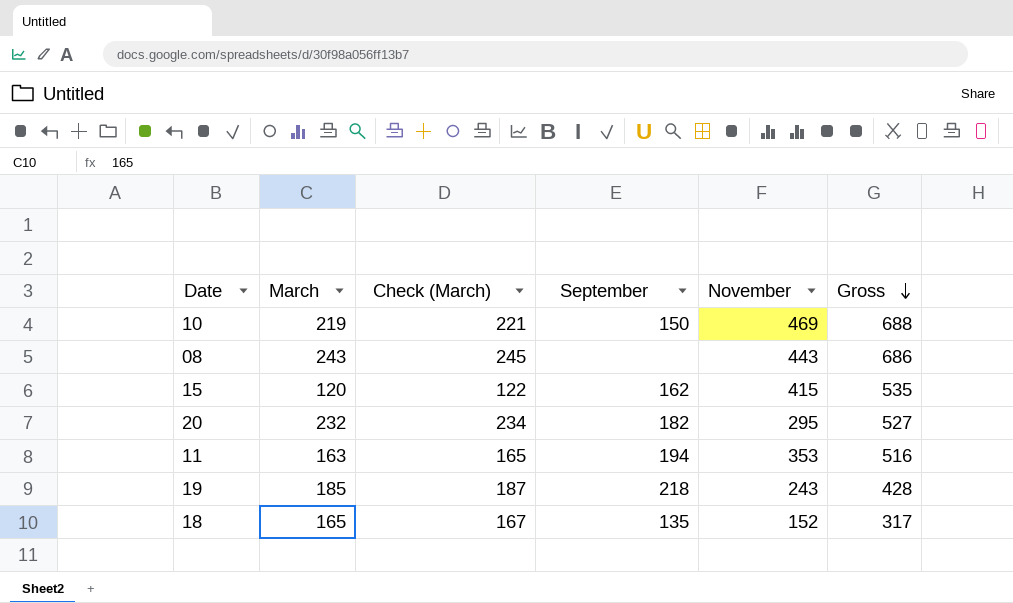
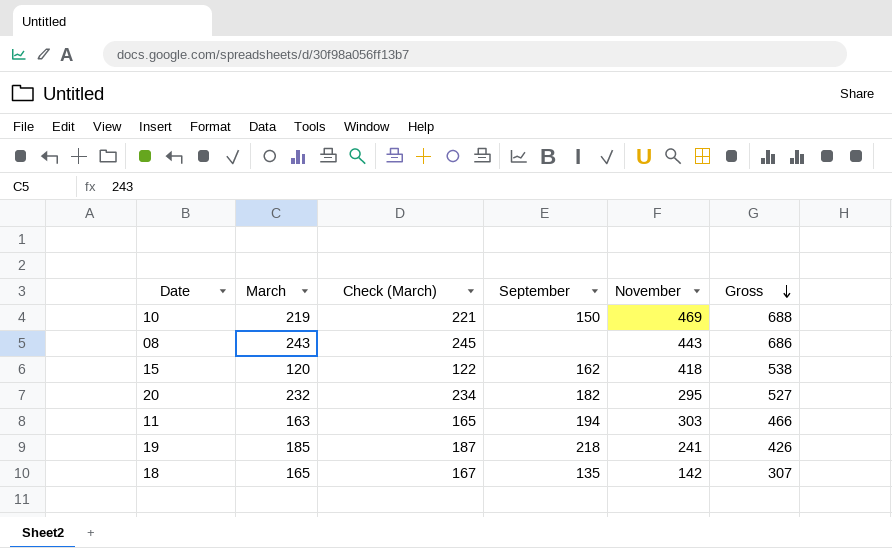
15 | November: 415 -> 418
15 | Gross: 535 -> 538
11 | November: 353 -> 303
11 | Gross: 516 -> 466
19 | November: 243 -> 241
19 | Gross: 428 -> 426
18 | November: 152 -> 142
18 | Gross: 317 -> 307

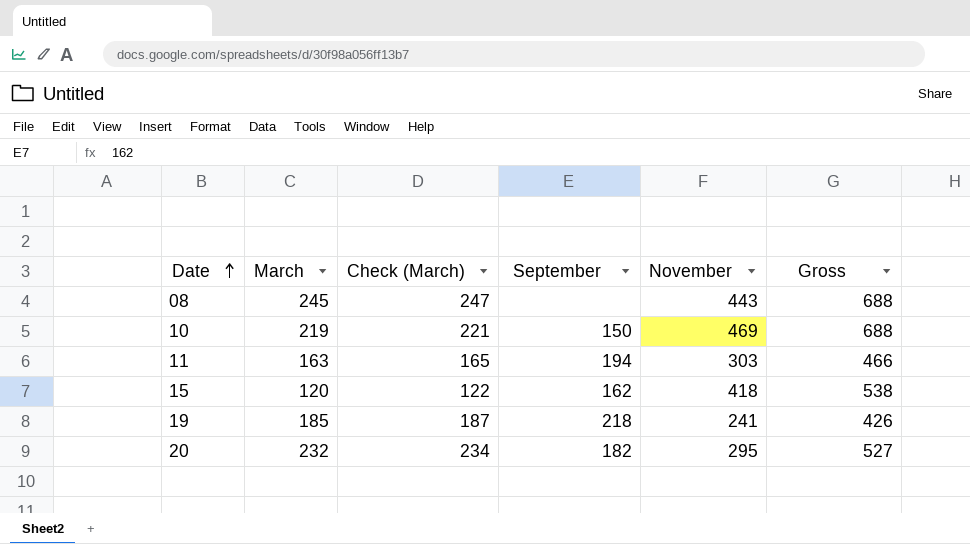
row order: Gross descending -> Date ascending
row 18: 165 | 167 | 135 | 142 | 307 -> none
08 | March: 243 -> 245
08 | Check (March): 245 -> 247
08 | Gross: 686 -> 688

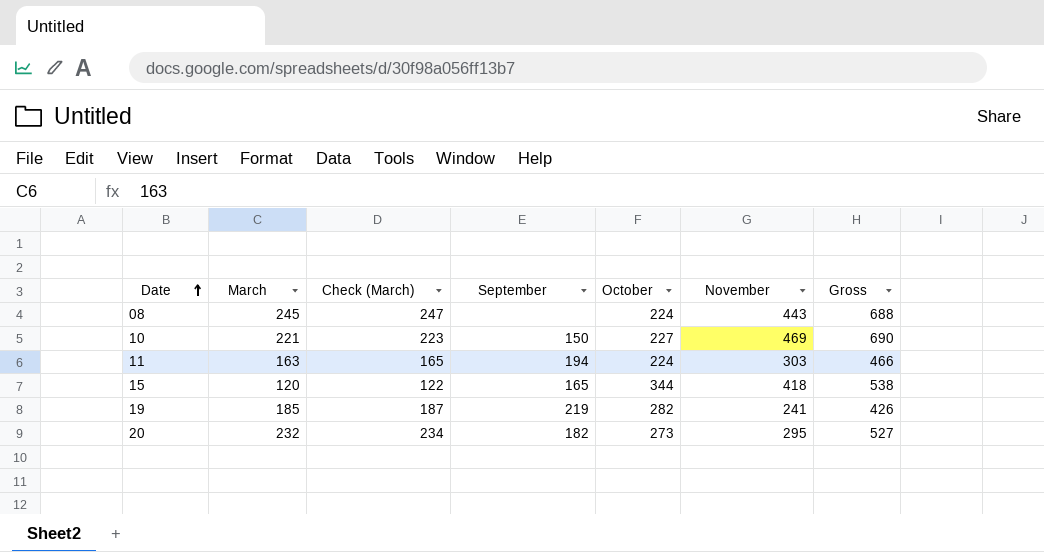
column October | position: none -> 5
10 | March: 219 -> 221
10 | Check (March): 221 -> 223
10 | Gross: 688 -> 690
15 | September: 162 -> 165
19 | September: 218 -> 219

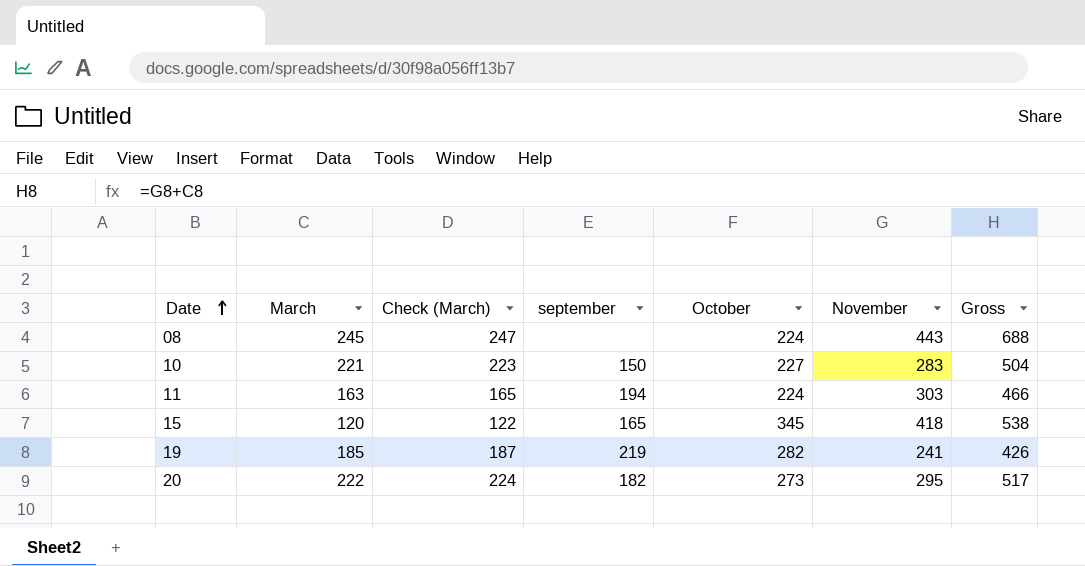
column name: September -> september
10 | November: 469 -> 283
10 | Gross: 690 -> 504
15 | October: 344 -> 345
20 | March: 232 -> 222
20 | Check (March): 234 -> 224
20 | Gross: 527 -> 517

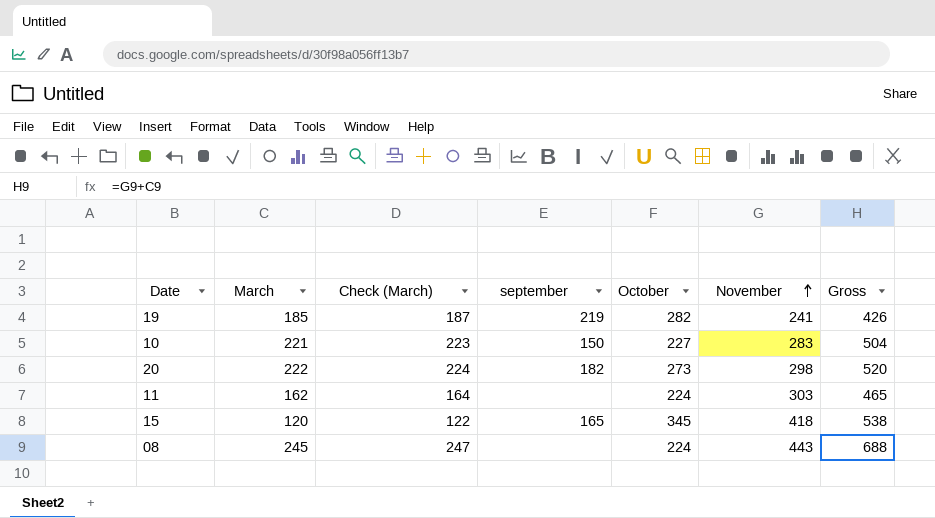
row order: Date ascending -> November ascending
20 | November: 295 -> 298
20 | Gross: 517 -> 520
11 | March: 163 -> 162
11 | Check (March): 165 -> 164
11 | september: 194 -> none
11 | Gross: 466 -> 465

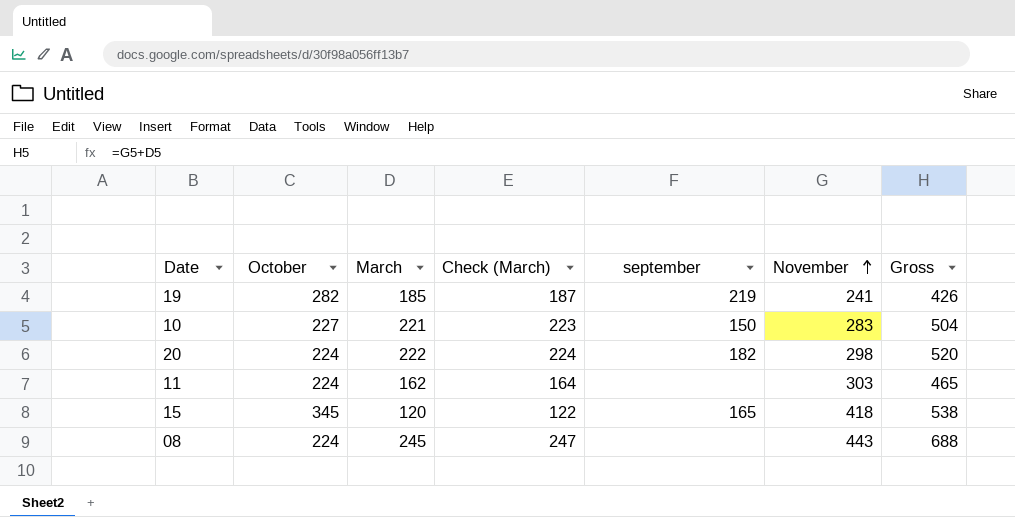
column October | position: 5 -> 2
20 | October: 273 -> 224

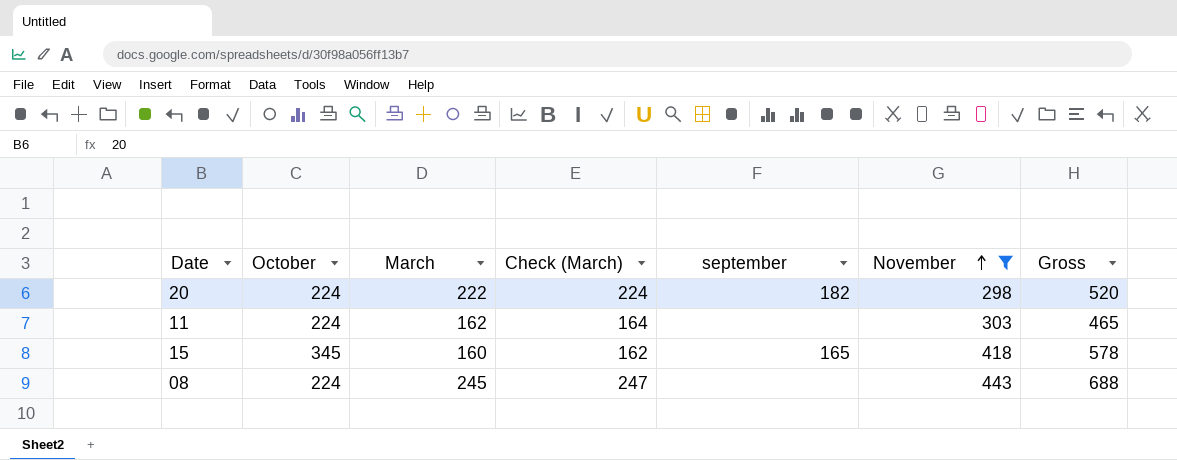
filter: none -> November >= 298
15 | March: 120 -> 160
15 | Check (March): 122 -> 162
15 | Gross: 538 -> 578

